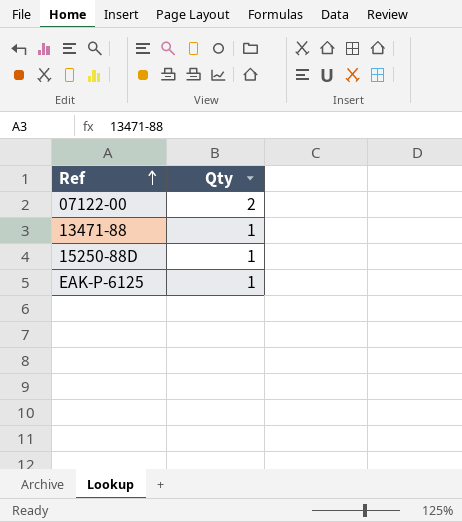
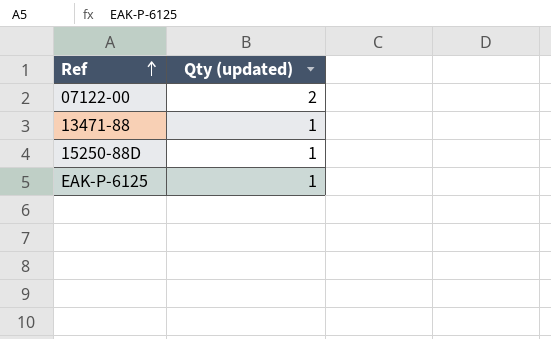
column name: Qty -> Qty (updated)

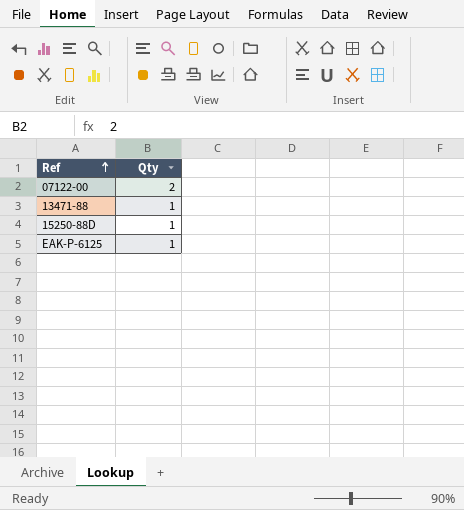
column name: Qty (updated) -> Qty

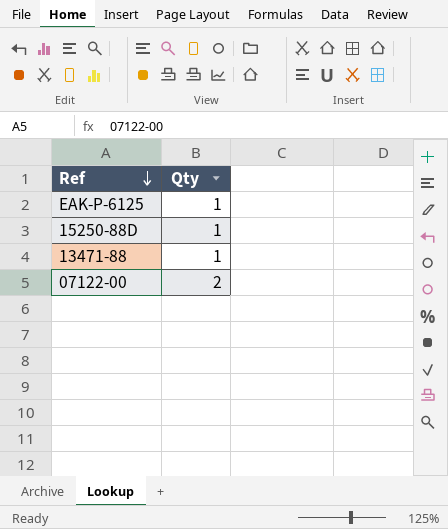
row order: Ref ascending -> Ref descending

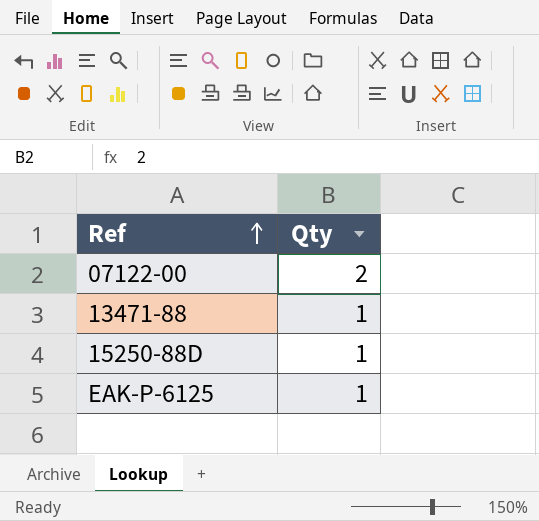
row order: Ref descending -> Ref ascending

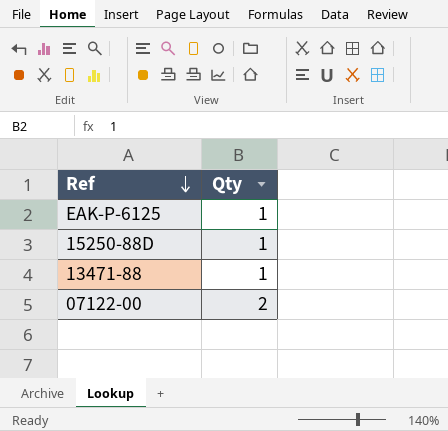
row order: Ref ascending -> Ref descending

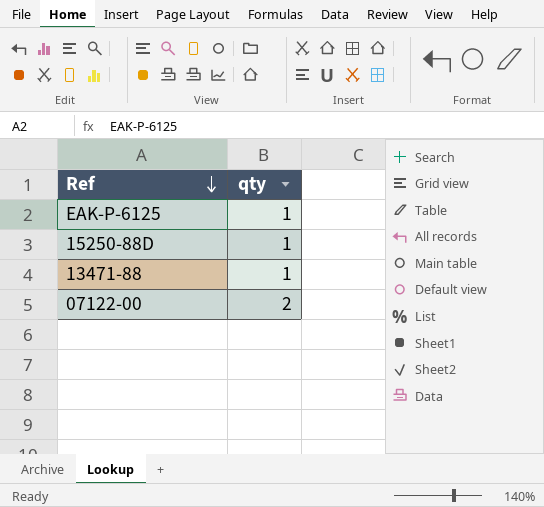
column name: Qty -> qty

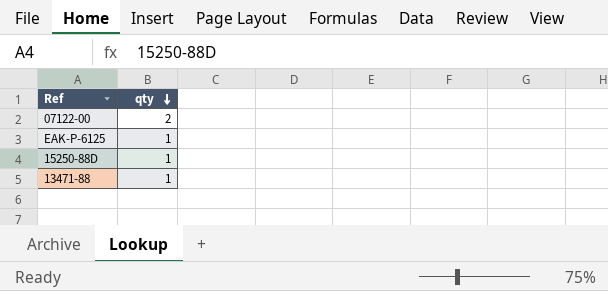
row order: Ref descending -> qty descending

